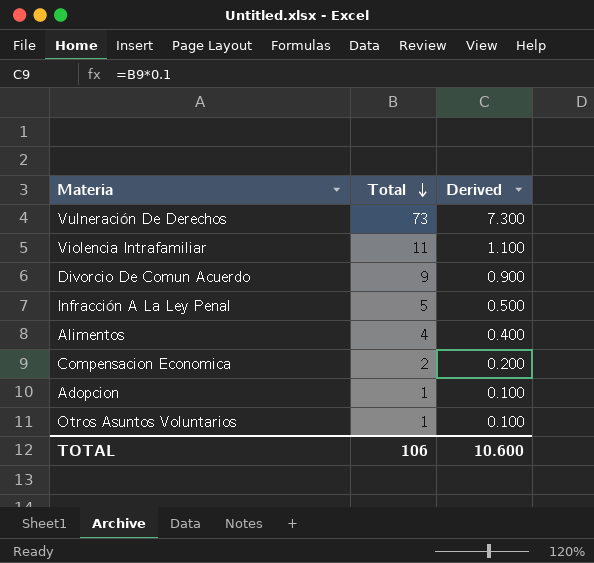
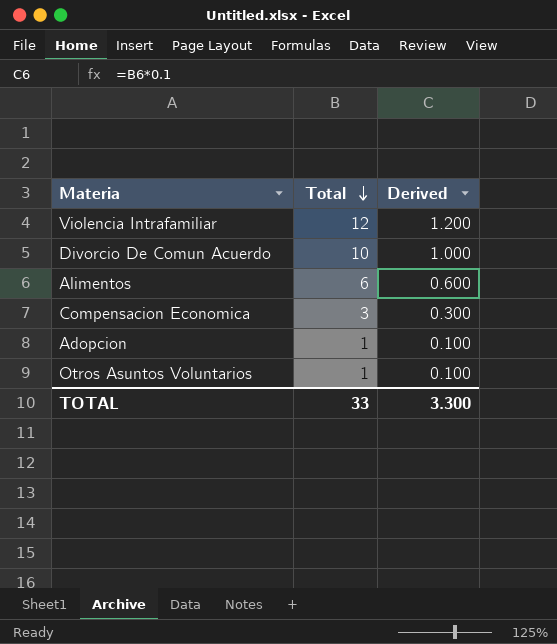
row Vulneración De Derechos: 73 | 7.300 -> none
row Infracción A La Ley Penal: 5 | 0.500 -> none
Violencia Intrafamiliar | Total: 11 -> 12
Violencia Intrafamiliar | Derived: 1.100 -> 1.200
Divorcio De Comun Acuerdo | Total: 9 -> 10
Divorcio De Comun Acuerdo | Derived: 0.900 -> 1.000
Alimentos | Total: 4 -> 6
Alimentos | Derived: 0.400 -> 0.600
Compensacion Economica | Total: 2 -> 3
Compensacion Economica | Derived: 0.200 -> 0.300
TOTAL | Total: 106 -> 33
TOTAL | Derived: 10.600 -> 3.300

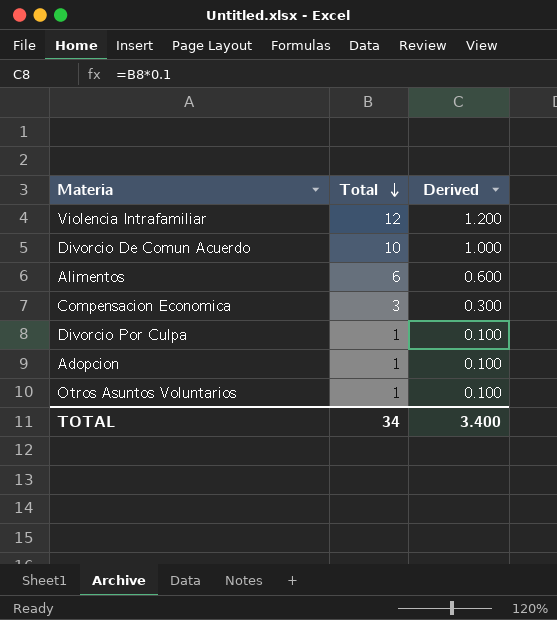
row Divorcio Por Culpa: none -> 1 | 0.100
TOTAL | Total: 33 -> 34
TOTAL | Derived: 3.300 -> 3.400

